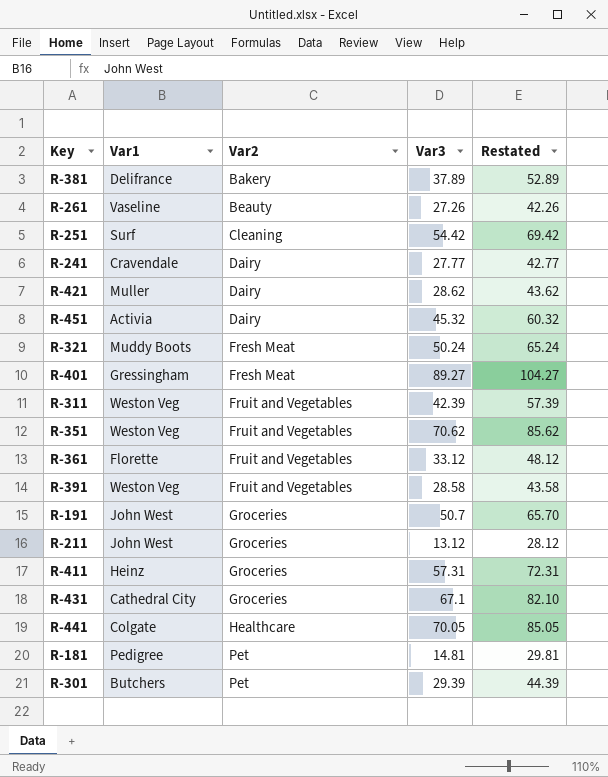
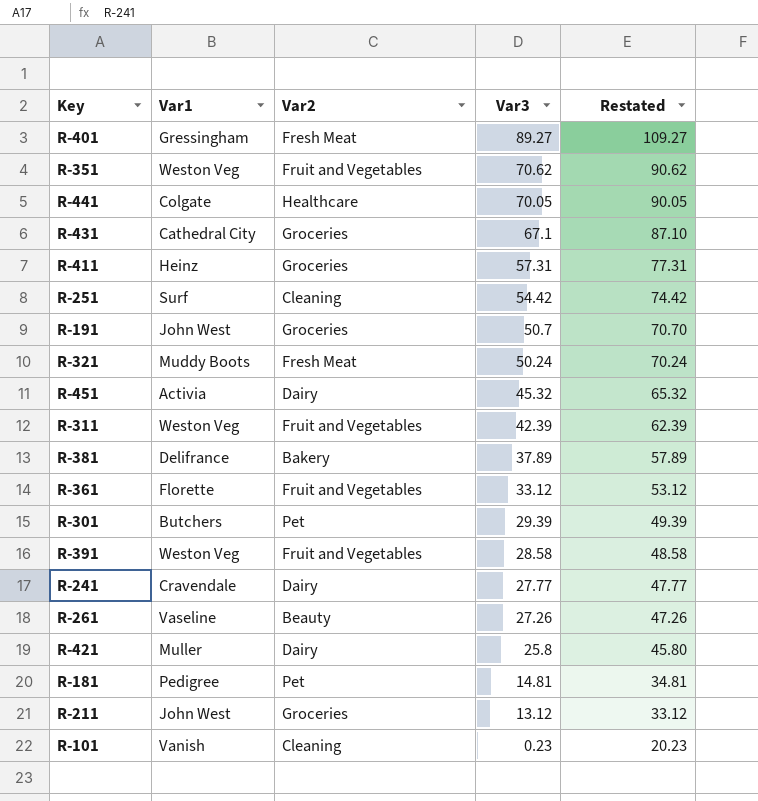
row order: Var2 ascending -> Var3 descending
column Restated | formula: [Var3] + 15 -> [Var3] + 20
R-421 | Var3: 28.62 -> 25.8
row R-101: none -> Vanish | Cleaning | 0.23 | 20.23

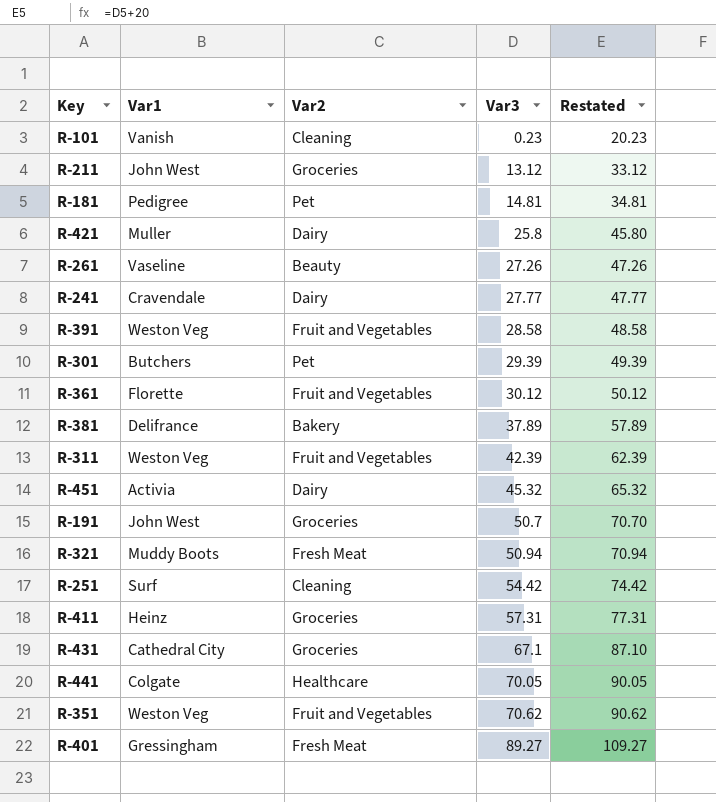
row order: Var3 descending -> Var3 ascending
R-361 | Var3: 33.12 -> 30.12
R-361 | Restated: 53.12 -> 50.12
R-321 | Var3: 50.24 -> 50.94
R-321 | Restated: 70.24 -> 70.94

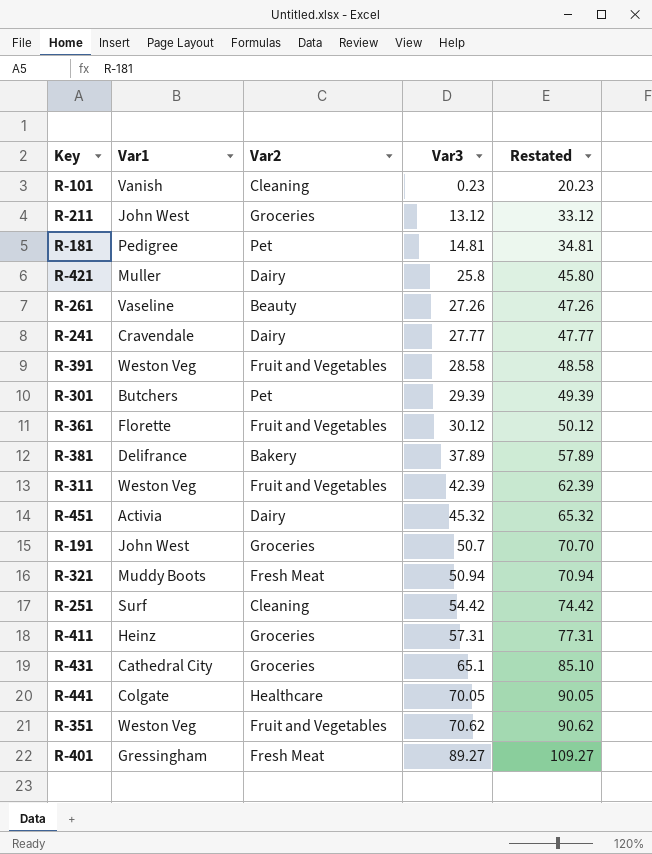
R-431 | Var3: 67.1 -> 65.1
R-431 | Restated: 87.10 -> 85.10

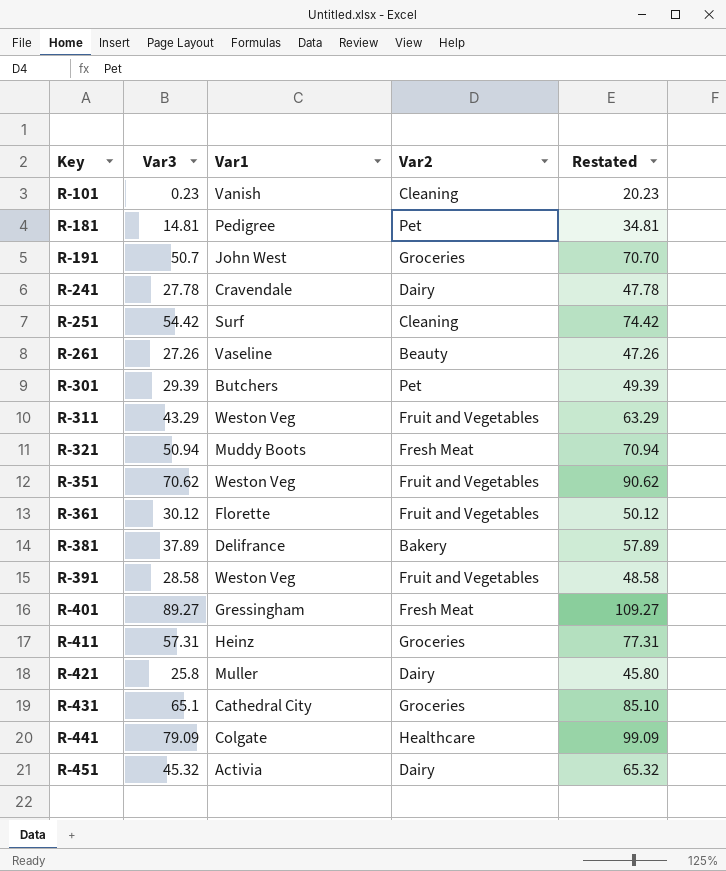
row order: Var3 ascending -> Key ascending
column Var3 | position: 4 -> 2
row R-211: John West | Groceries | 13.12 | 33.12 -> none
R-241 | Var3: 27.77 -> 27.78
R-241 | Restated: 47.77 -> 47.78
R-311 | Var3: 42.39 -> 43.29
R-311 | Restated: 62.39 -> 63.29
R-441 | Var3: 70.05 -> 79.09
R-441 | Restated: 90.05 -> 99.09

